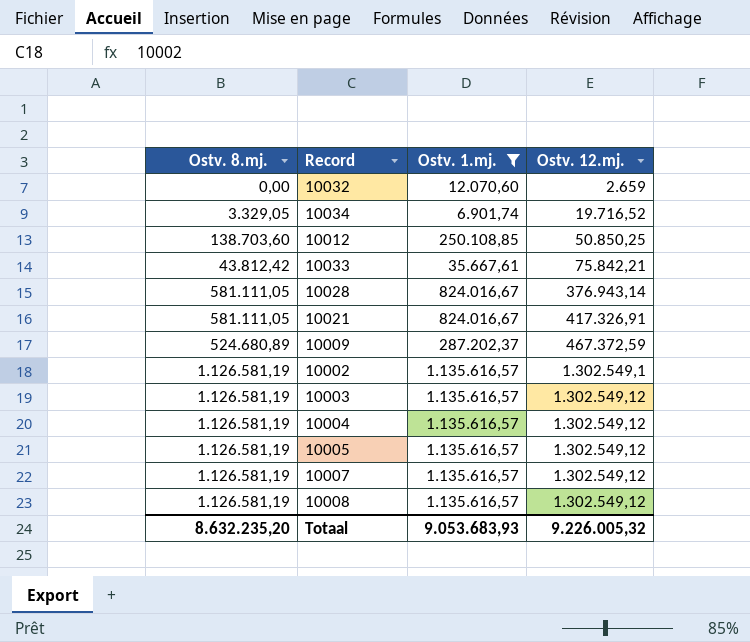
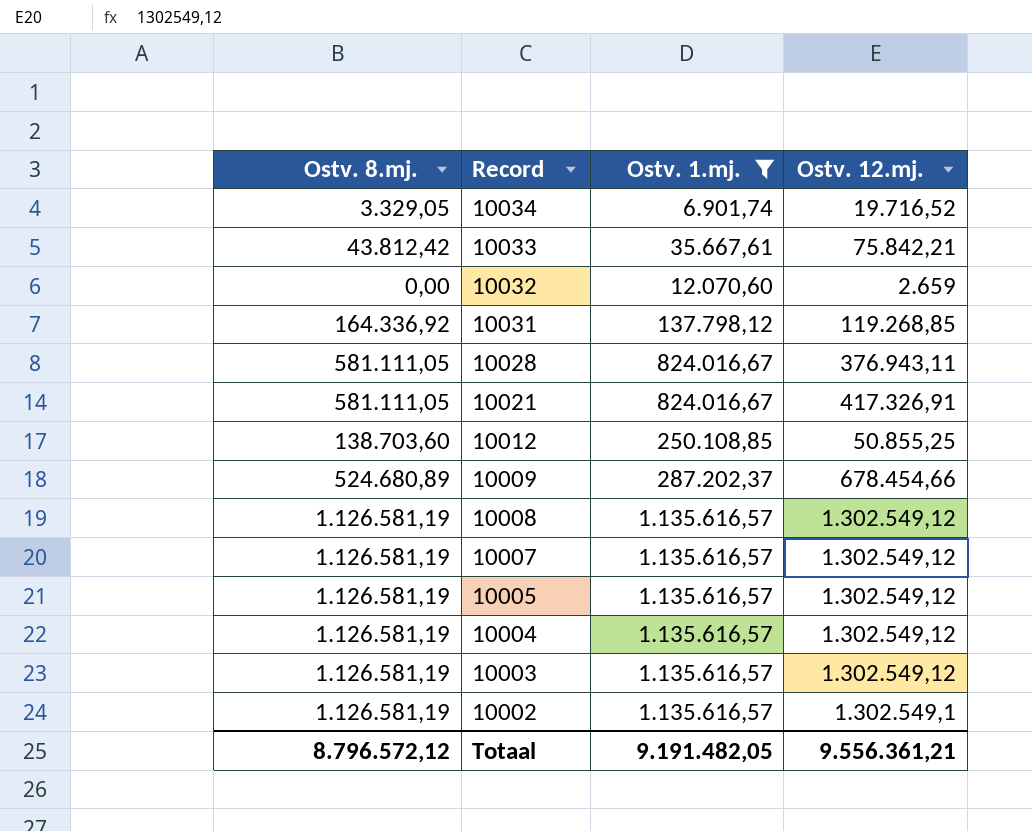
row order: Ostv. 12.mj. ascending -> Record descending
row 10031: none -> 164.336,92 | 137.798,12 | 119.268,85
10028 | Ostv. 12.mj.: 376.943,14 -> 376.943,11
10012 | Ostv. 12.mj.: 50.850,25 -> 50.855,25
10009 | Ostv. 12.mj.: 467.372,59 -> 678.454,66
Totaal | Ostv. 8.mj.: 8.632.235,20 -> 8.796.572,12
Totaal | Ostv. 1.mj.: 9.053.683,93 -> 9.191.482,05
Totaal | Ostv. 12.mj.: 9.226.005,32 -> 9.556.361,21

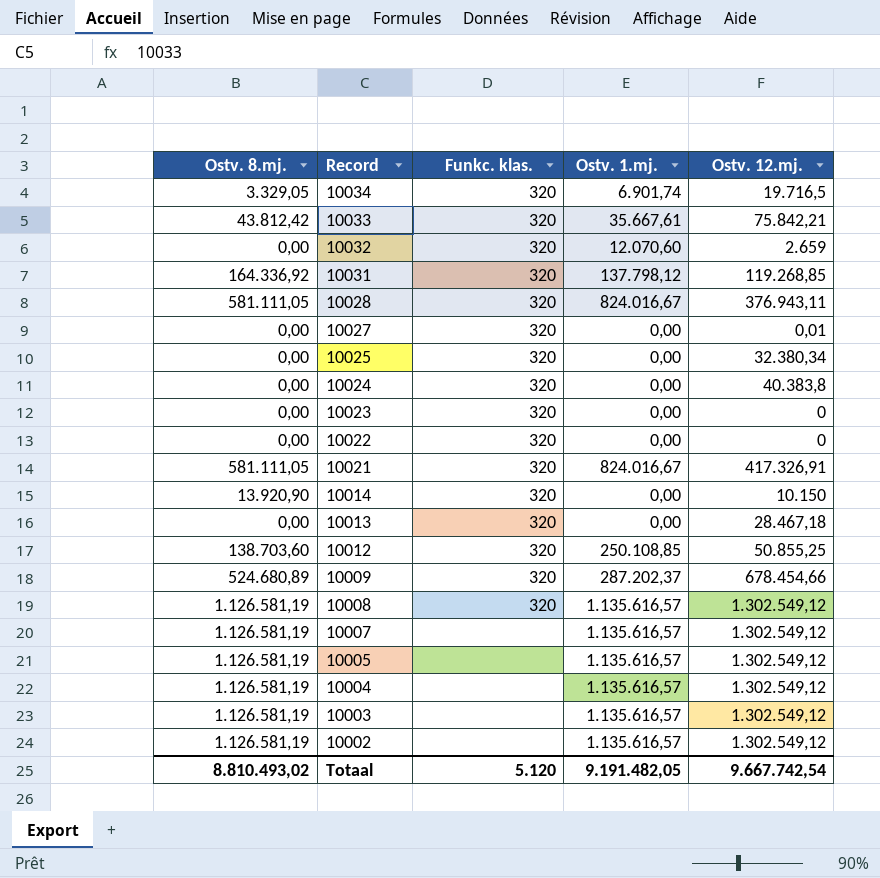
filter: Ostv. 1.mj. != 0,00 -> none
column Funkc. klas. | position: none -> 3
10034 | Ostv. 12.mj.: 19.716,52 -> 19.716,5
10002 | Ostv. 12.mj.: 1.302.549,1 -> 1.302.549,12
Totaal | Ostv. 8.mj.: 8.796.572,12 -> 8.810.493,02
Totaal | Ostv. 12.mj.: 9.556.361,21 -> 9.667.742,54

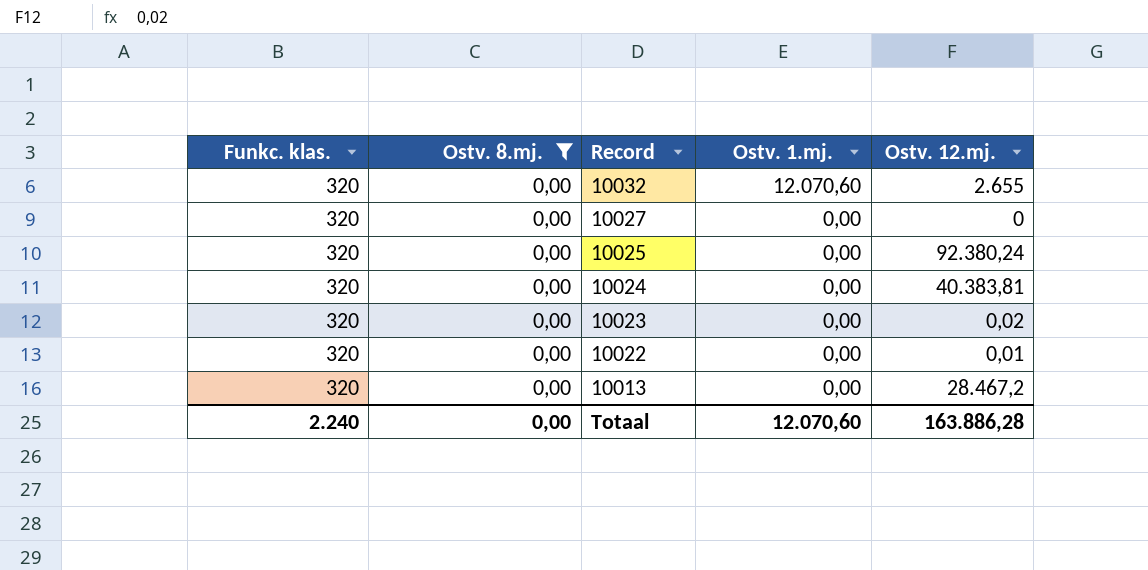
filter: none -> Ostv. 8.mj. = 0,00
column Funkc. klas. | position: 3 -> 1
10032 | Ostv. 12.mj.: 2.659 -> 2.655
10027 | Ostv. 12.mj.: 0,01 -> 0
10025 | Ostv. 12.mj.: 32.380,34 -> 92.380,24
10024 | Ostv. 12.mj.: 40.383,8 -> 40.383,81
10023 | Ostv. 12.mj.: 0 -> 0,02
10022 | Ostv. 12.mj.: 0 -> 0,01
10013 | Ostv. 12.mj.: 28.467,18 -> 28.467,2
Totaal | Funkc. klas.: 5.120 -> 2.240
Totaal | Ostv. 8.mj.: 8.810.493,02 -> 0,00
Totaal | Ostv. 1.mj.: 9.191.482,05 -> 12.070,60
Totaal | Ostv. 12.mj.: 9.667.742,54 -> 163.886,28

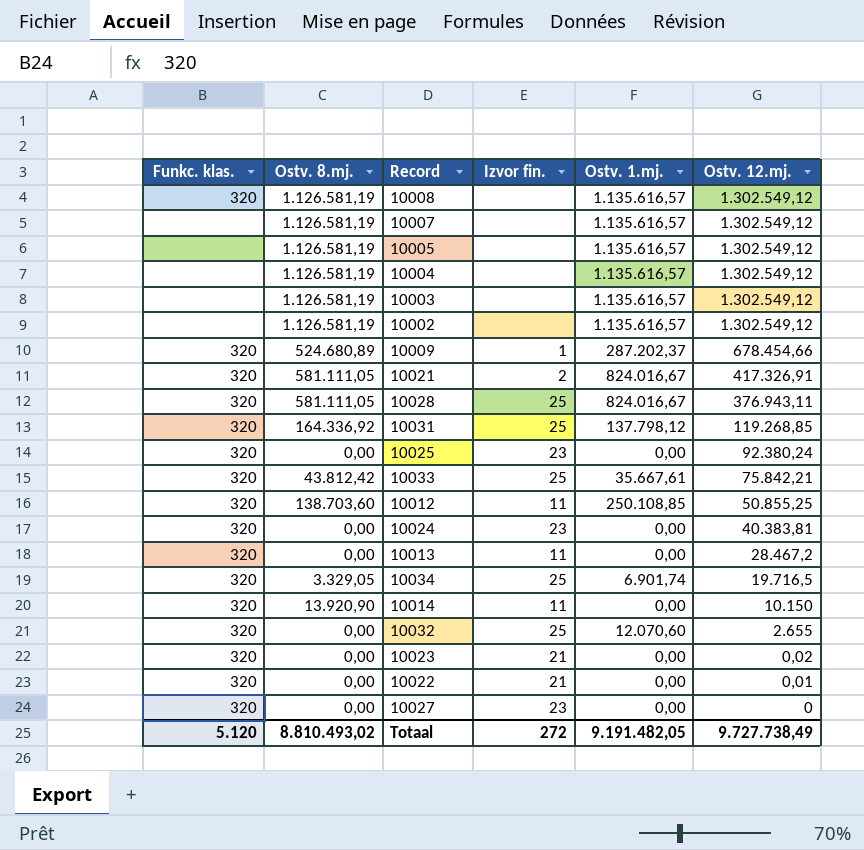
filter: Ostv. 8.mj. = 0,00 -> none
row order: Record descending -> Ostv. 12.mj. descending
column Izvor fin. | position: none -> 4
Totaal | Funkc. klas.: 2.240 -> 5.120
Totaal | Ostv. 8.mj.: 0,00 -> 8.810.493,02
Totaal | Ostv. 1.mj.: 12.070,60 -> 9.191.482,05
Totaal | Ostv. 12.mj.: 163.886,28 -> 9.727.738,49

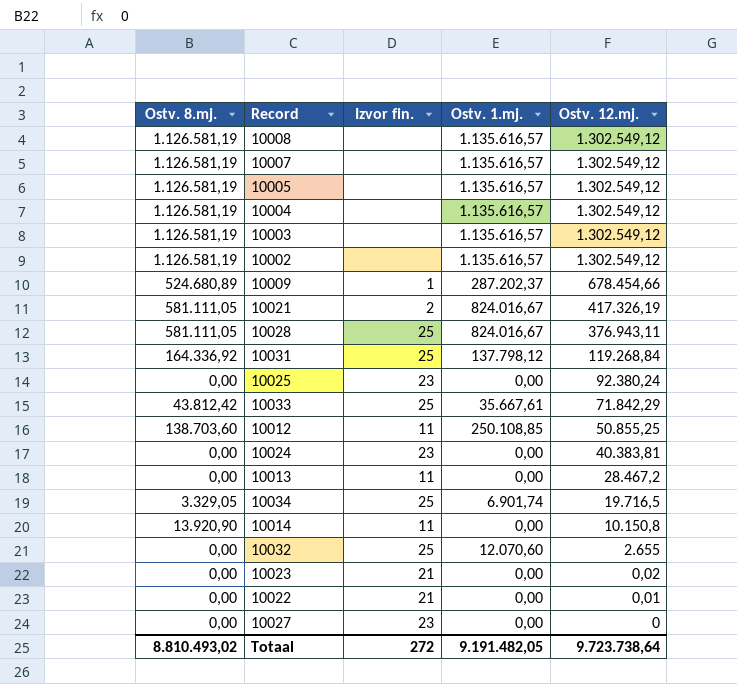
column Funkc. klas. | position: 1 -> none
10021 | Ostv. 12.mj.: 417.326,91 -> 417.326,19
10031 | Ostv. 12.mj.: 119.268,85 -> 119.268,84
10033 | Ostv. 12.mj.: 75.842,21 -> 71.842,29
10014 | Ostv. 12.mj.: 10.150 -> 10.150,8
Totaal | Ostv. 12.mj.: 9.727.738,49 -> 9.723.738,64

